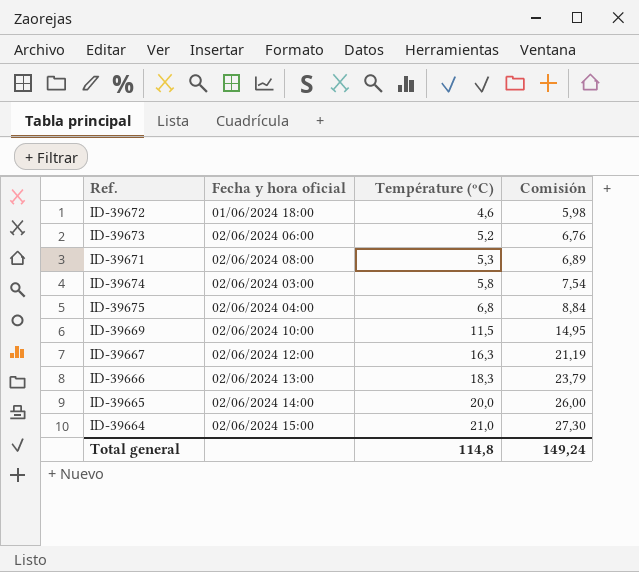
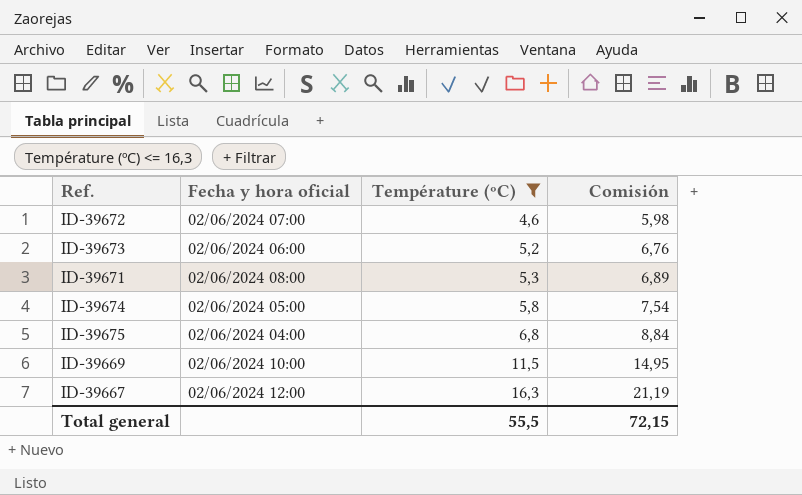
filter: none -> Température (ºC) <= 16,3
ID-39672 | Fecha y hora oficial: 01/06/2024 18:00 -> 02/06/2024 07:00
ID-39674 | Fecha y hora oficial: 02/06/2024 03:00 -> 02/06/2024 05:00
Total general | Température (ºC): 114,8 -> 55,5
Total general | Comisión: 149,24 -> 72,15

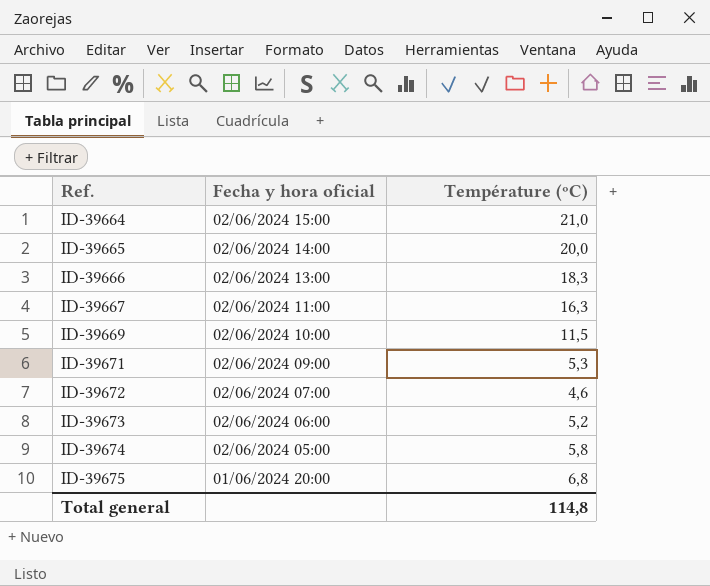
filter: Température (ºC) <= 16,3 -> none
row order: Température (ºC) ascending -> Ref. ascending
column Comisión | formula: [Température (ºC)] * 1,3 -> none
ID-39667 | Fecha y hora oficial: 02/06/2024 12:00 -> 02/06/2024 11:00
ID-39671 | Fecha y hora oficial: 02/06/2024 08:00 -> 02/06/2024 09:00
ID-39675 | Fecha y hora oficial: 02/06/2024 04:00 -> 01/06/2024 20:00
Total general | Température (ºC): 55,5 -> 114,8

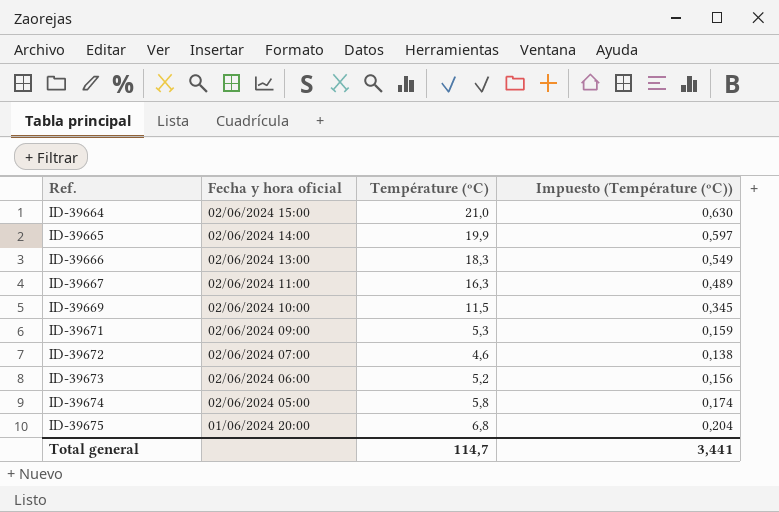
column Impuesto (Température (ºC)) | formula: none -> [Température (ºC)] * 0,03
ID-39665 | Température (ºC): 20,0 -> 19,9
Total general | Température (ºC): 114,8 -> 114,7

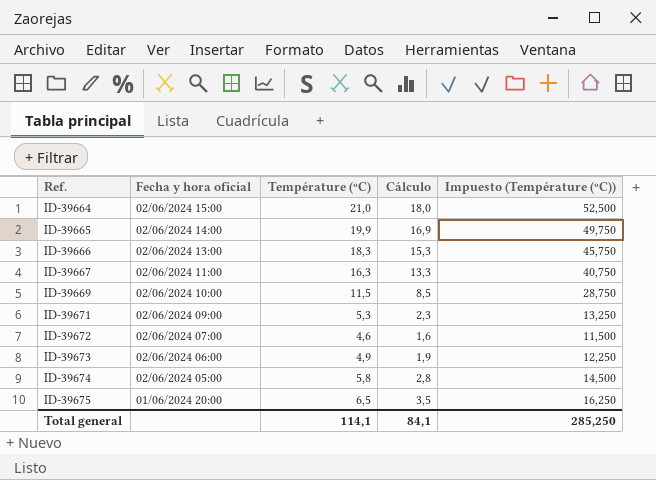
column Cálculo | formula: none -> [Température (ºC)] - 3
column Impuesto (Température (ºC)) | formula: [Température (ºC)] * 0,03 -> [Température (ºC)] * 2,5
ID-39673 | Température (ºC): 5,2 -> 4,9
ID-39675 | Température (ºC): 6,8 -> 6,5
Total general | Température (ºC): 114,7 -> 114,1
Total general | Impuesto (Température (ºC)): 3,441 -> 285,250

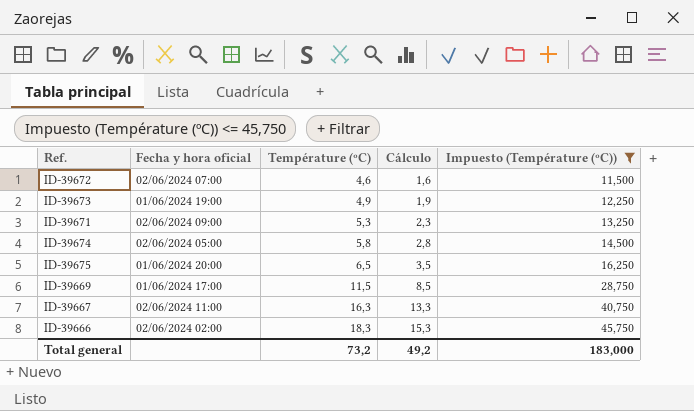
filter: none -> Impuesto (Température (ºC)) <= 45,750
row order: Ref. ascending -> Température (ºC) ascending
ID-39673 | Fecha y hora oficial: 02/06/2024 06:00 -> 01/06/2024 19:00
ID-39669 | Fecha y hora oficial: 02/06/2024 10:00 -> 01/06/2024 17:00
ID-39666 | Fecha y hora oficial: 02/06/2024 13:00 -> 02/06/2024 02:00
Total general | Température (ºC): 114,1 -> 73,2
Total general | Cálculo: 84,1 -> 49,2
Total general | Impuesto (Température (ºC)): 285,250 -> 183,000

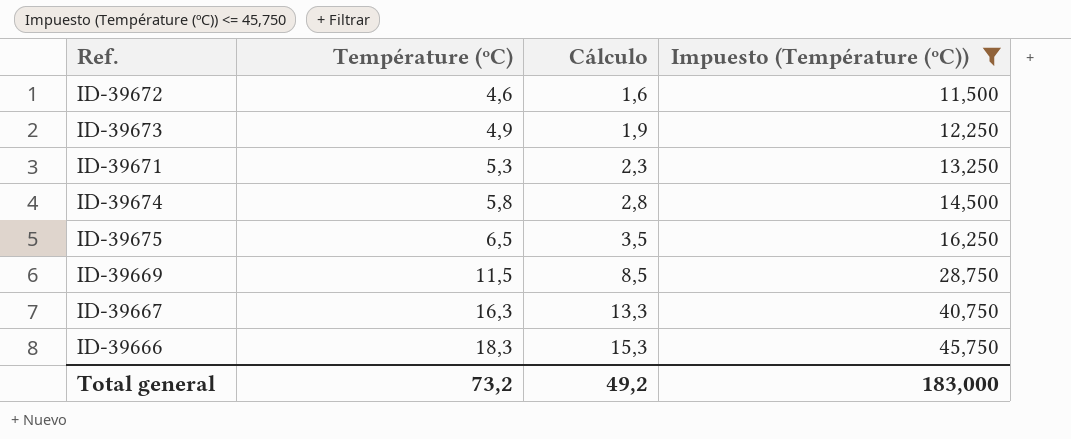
column Fecha y hora oficial | position: 2 -> none

